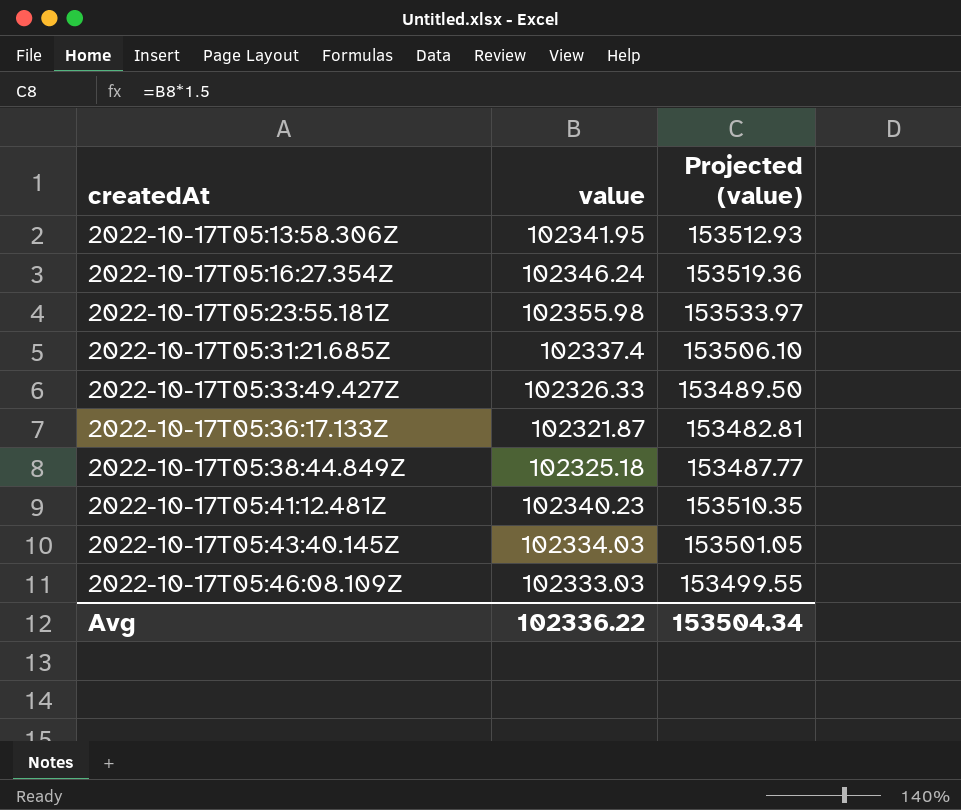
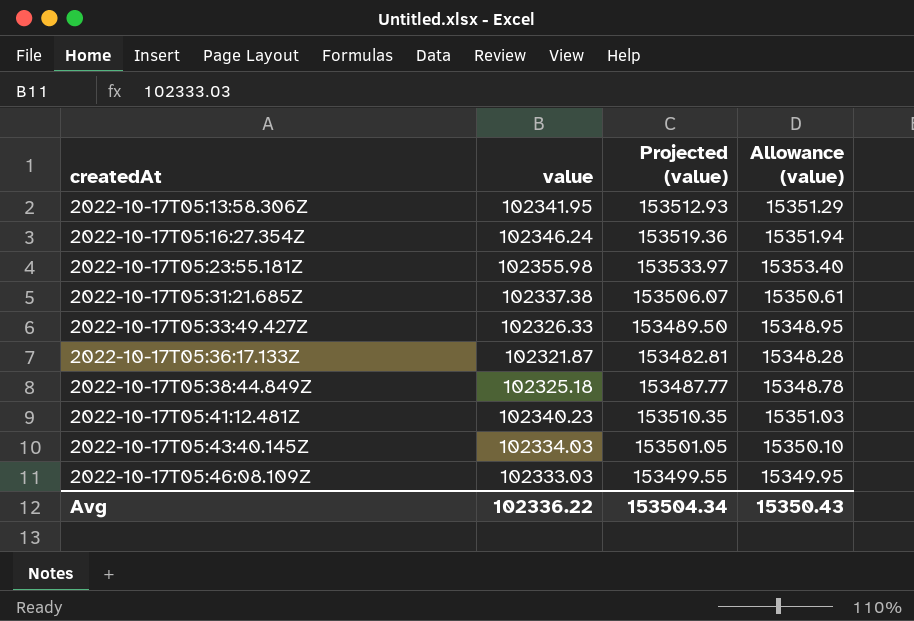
column Allowance (value) | formula: none -> [value] * 0.15
2022-10-17T05:31:21.685Z | value: 102337.4 -> 102337.38
2022-10-17T05:31:21.685Z | Projected (value): 153506.10 -> 153506.07

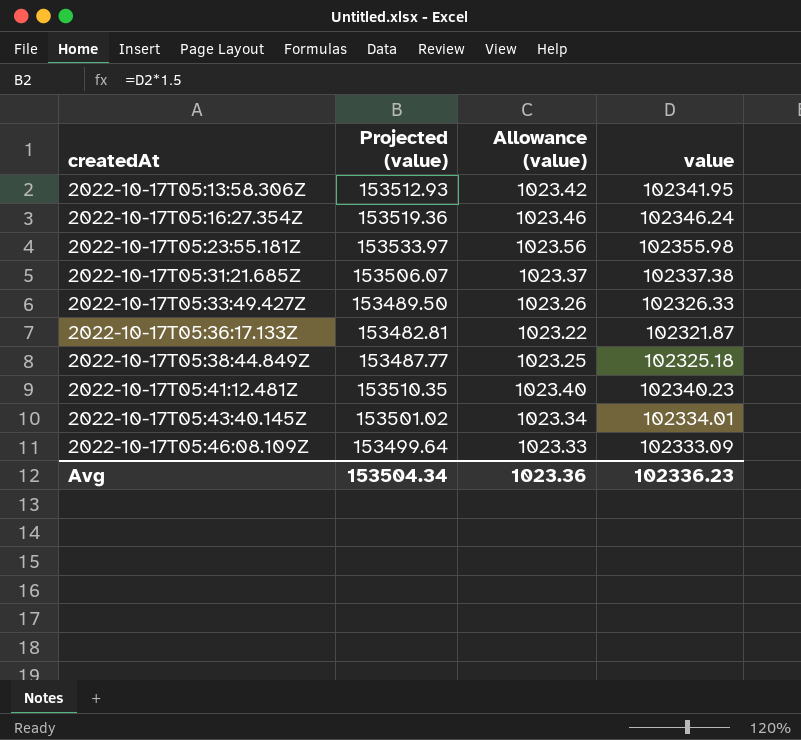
column Allowance (value) | formula: [value] * 0.15 -> [value] * 0.01
column value | position: 2 -> 4
2022-10-17T05:43:40.145Z | Projected (value): 153501.05 -> 153501.02
2022-10-17T05:43:40.145Z | value: 102334.03 -> 102334.01
2022-10-17T05:46:08.109Z | Projected (value): 153499.55 -> 153499.64
2022-10-17T05:46:08.109Z | value: 102333.03 -> 102333.09
Avg | Allowance (value): 15350.43 -> 1023.36
Avg | value: 102336.22 -> 102336.23

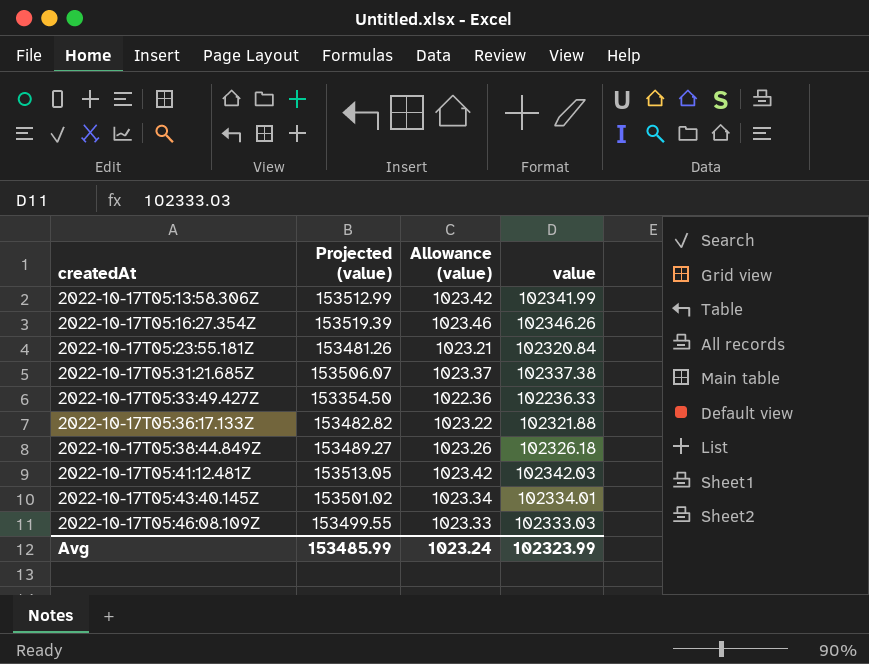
2022-10-17T05:13:58.306Z | Projected (value): 153512.93 -> 153512.99
2022-10-17T05:13:58.306Z | value: 102341.95 -> 102341.99
2022-10-17T05:16:27.354Z | Projected (value): 153519.36 -> 153519.39
2022-10-17T05:16:27.354Z | value: 102346.24 -> 102346.26
2022-10-17T05:23:55.181Z | Projected (value): 153533.97 -> 153481.26
2022-10-17T05:23:55.181Z | Allowance (value): 1023.56 -> 1023.21
2022-10-17T05:23:55.181Z | value: 102355.98 -> 102320.84
2022-10-17T05:33:49.427Z | Projected (value): 153489.50 -> 153354.50
2022-10-17T05:33:49.427Z | Allowance (value): 1023.26 -> 1022.36
2022-10-17T05:33:49.427Z | value: 102326.33 -> 102236.33
2022-10-17T05:36:17.133Z | Projected (value): 153482.81 -> 153482.82
2022-10-17T05:36:17.133Z | value: 102321.87 -> 102321.88
2022-10-17T05:38:44.849Z | Projected (value): 153487.77 -> 153489.27
2022-10-17T05:38:44.849Z | Allowance (value): 1023.25 -> 1023.26
2022-10-17T05:38:44.849Z | value: 102325.18 -> 102326.18
2022-10-17T05:41:12.481Z | Projected (value): 153510.35 -> 153513.05
2022-10-17T05:41:12.481Z | Allowance (value): 1023.40 -> 1023.42
2022-10-17T05:41:12.481Z | value: 102340.23 -> 102342.03
2022-10-17T05:46:08.109Z | Projected (value): 153499.64 -> 153499.55
2022-10-17T05:46:08.109Z | value: 102333.09 -> 102333.03
Avg | Projected (value): 153504.34 -> 153485.99
Avg | Allowance (value): 1023.36 -> 1023.24
Avg | value: 102336.23 -> 102323.99

